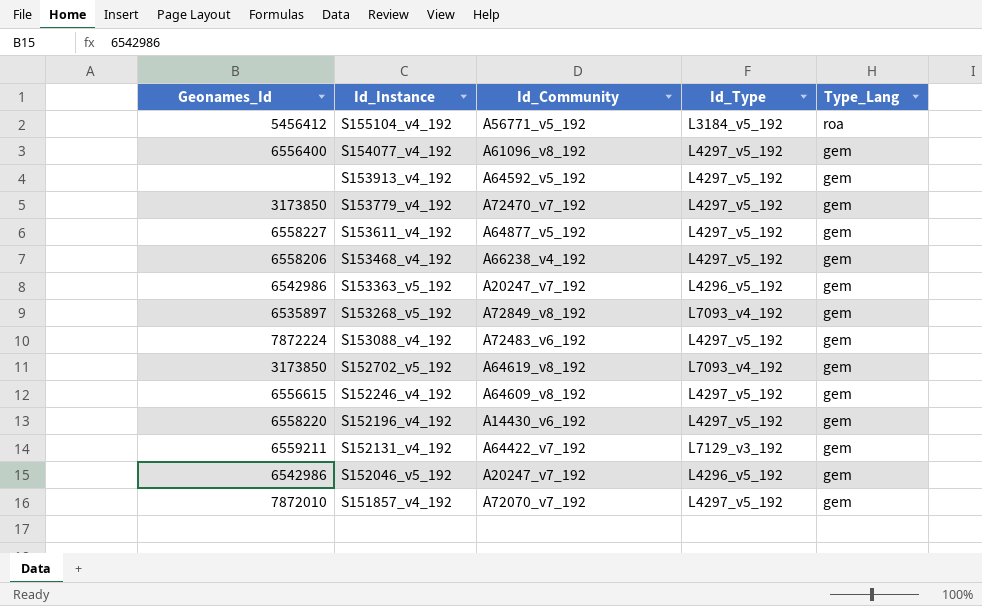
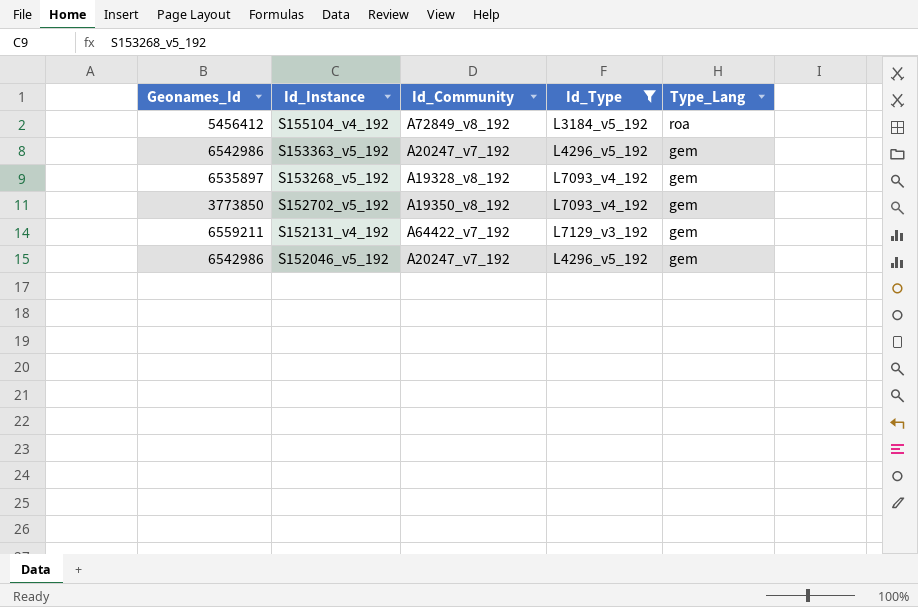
filter: none -> Id_Type != L4297_v5_192
S155104_v4_192 | Id_Community: A56771_v5_192 -> A72849_v8_192
S153268_v5_192 | Id_Community: A72849_v8_192 -> A19328_v8_192
S152702_v5_192 | Geonames_Id: 3173850 -> 3773850
S152702_v5_192 | Id_Community: A64619_v8_192 -> A19350_v8_192

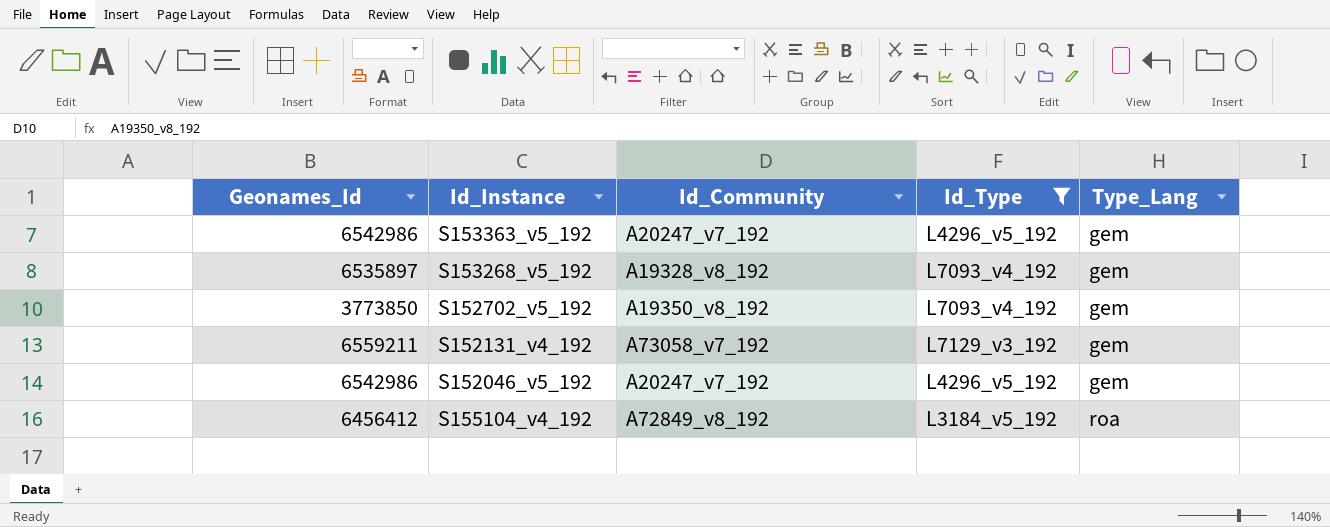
row order: Id_Instance descending -> Type_Lang ascending
S152131_v4_192 | Id_Community: A64422_v7_192 -> A73058_v7_192
S155104_v4_192 | Geonames_Id: 5456412 -> 6456412

